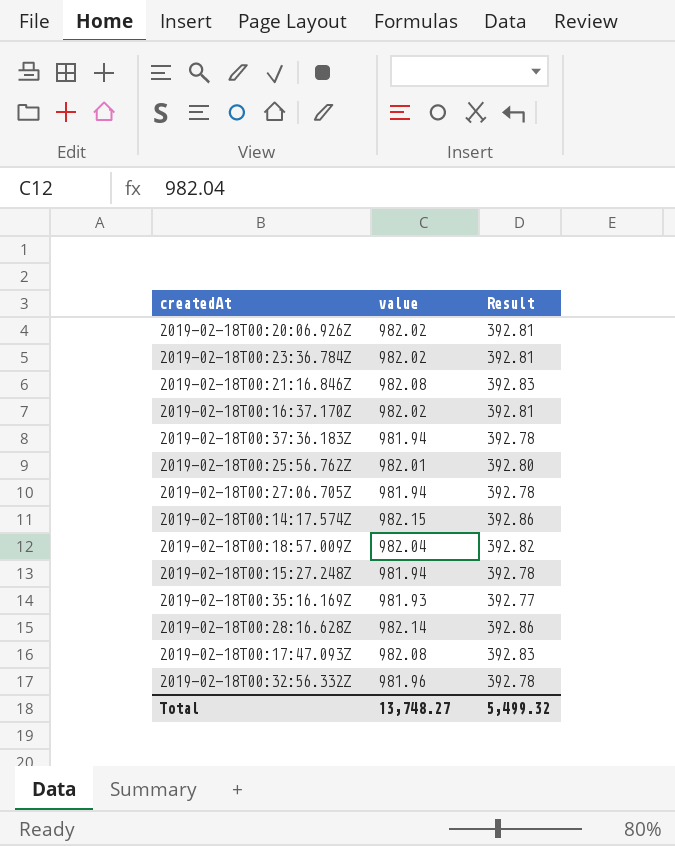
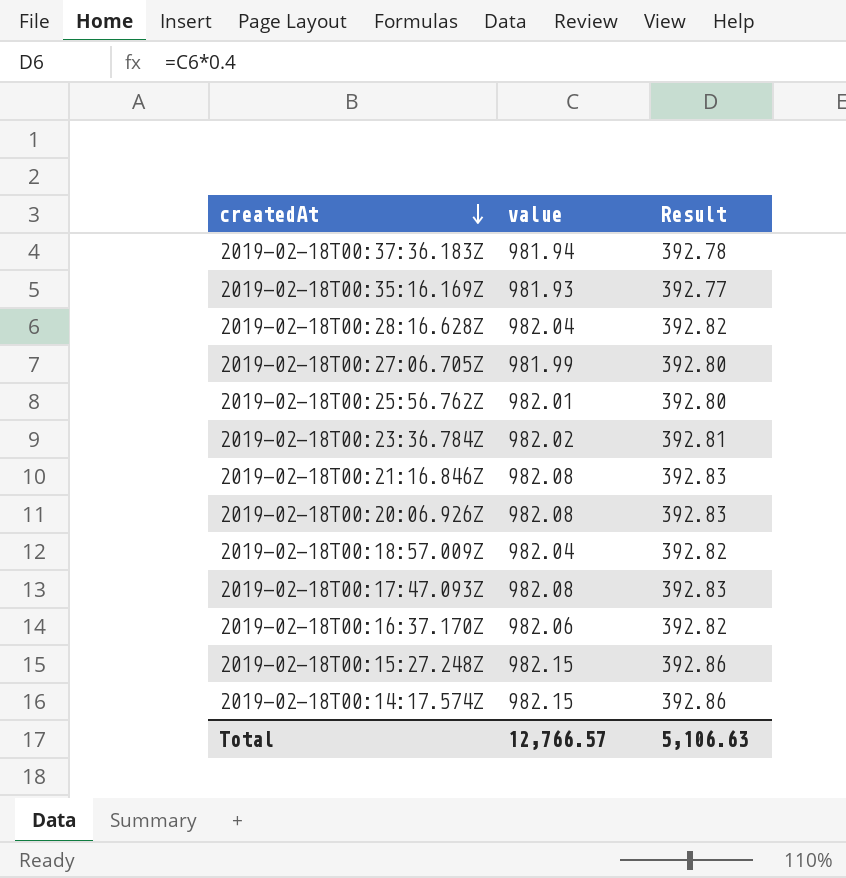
row order: none -> createdAt descending
row 2019-02-18T00:32:56.332Z: 981.96 | 392.78 -> none
2019-02-18T00:28:16.628Z | value: 982.14 -> 982.04
2019-02-18T00:28:16.628Z | Result: 392.86 -> 392.82
2019-02-18T00:27:06.705Z | value: 981.94 -> 981.99
2019-02-18T00:27:06.705Z | Result: 392.78 -> 392.80
2019-02-18T00:20:06.926Z | value: 982.02 -> 982.08
2019-02-18T00:20:06.926Z | Result: 392.81 -> 392.83
2019-02-18T00:16:37.170Z | value: 982.02 -> 982.06
2019-02-18T00:16:37.170Z | Result: 392.81 -> 392.82
2019-02-18T00:15:27.248Z | value: 981.94 -> 982.15
2019-02-18T00:15:27.248Z | Result: 392.78 -> 392.86
Total | value: 13,748.27 -> 12,766.57
Total | Result: 5,499.32 -> 5,106.63

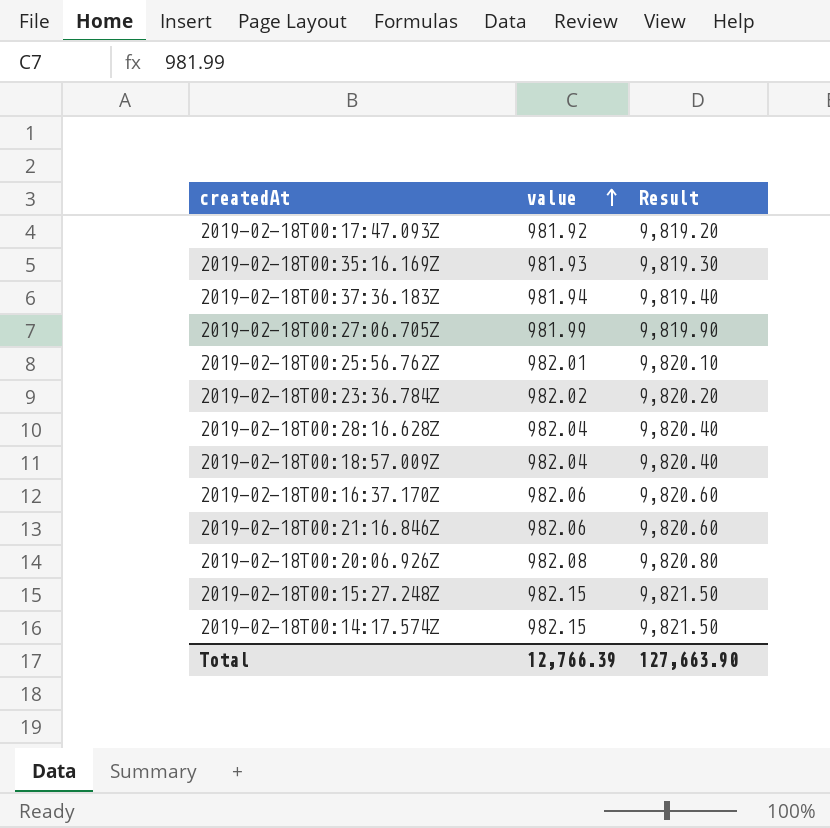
row order: createdAt descending -> value ascending
column Result | formula: [value] * 0.4 -> [value] * 10
2019-02-18T00:17:47.093Z | value: 982.08 -> 981.92
2019-02-18T00:21:16.846Z | value: 982.08 -> 982.06
Total | value: 12,766.57 -> 12,766.39
Total | Result: 5,106.63 -> 127,663.90

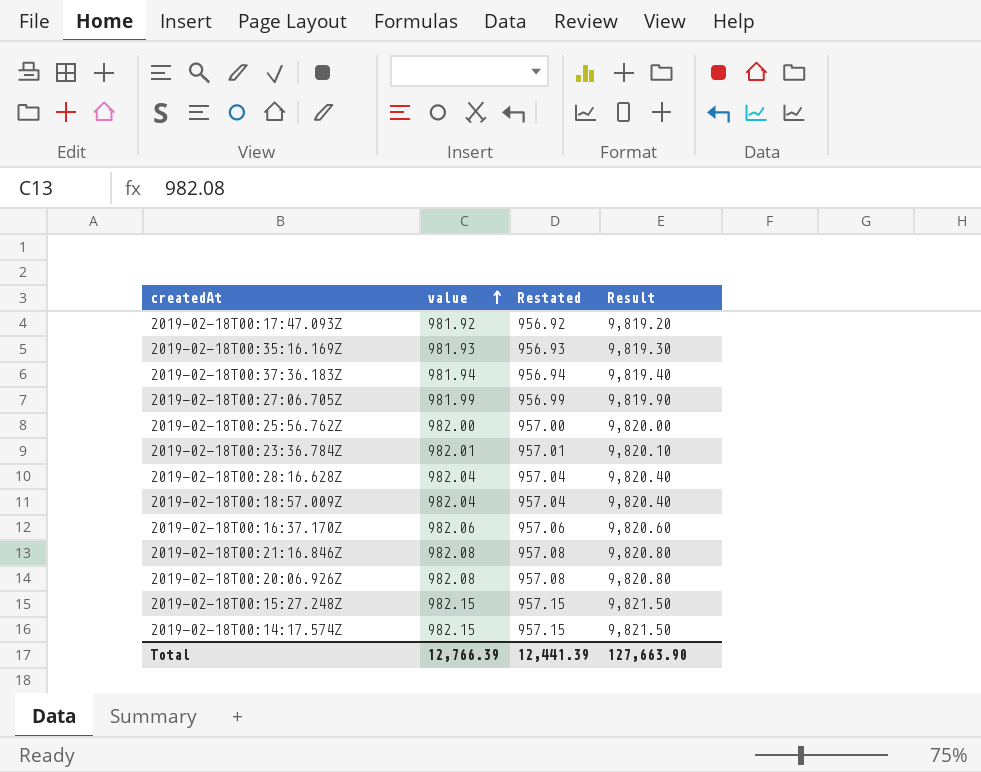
column Restated | formula: none -> [value] - 25
2019-02-18T00:25:56.762Z | value: 982.01 -> 982.00
2019-02-18T00:25:56.762Z | Result: 9,820.10 -> 9,820.00
2019-02-18T00:23:36.784Z | value: 982.02 -> 982.01
2019-02-18T00:23:36.784Z | Result: 9,820.20 -> 9,820.10
2019-02-18T00:21:16.846Z | value: 982.06 -> 982.08
2019-02-18T00:21:16.846Z | Result: 9,820.60 -> 9,820.80

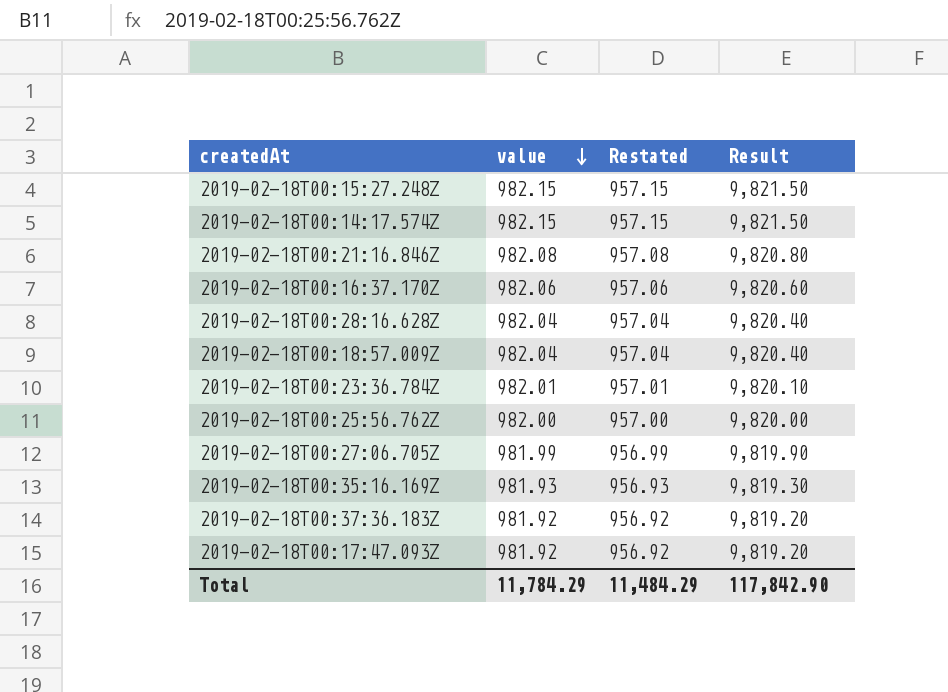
row order: value ascending -> value descending
row 2019-02-18T00:20:06.926Z: 982.08 | 957.08 | 9,820.80 -> none
2019-02-18T00:37:36.183Z | value: 981.94 -> 981.92
2019-02-18T00:37:36.183Z | Restated: 956.94 -> 956.92
2019-02-18T00:37:36.183Z | Result: 9,819.40 -> 9,819.20
Total | value: 12,766.39 -> 11,784.29
Total | Restated: 12,441.39 -> 11,484.29
Total | Result: 127,663.90 -> 117,842.90

